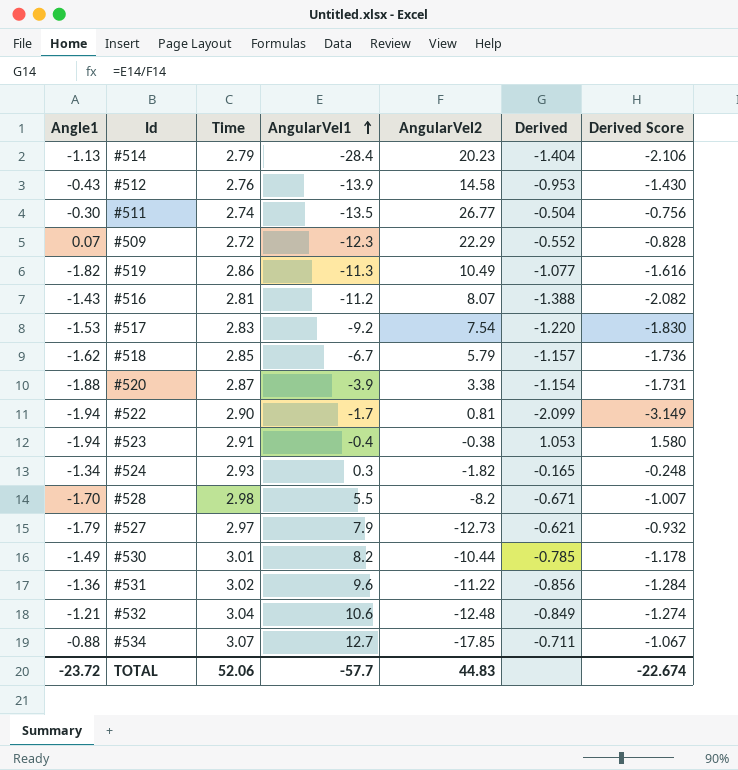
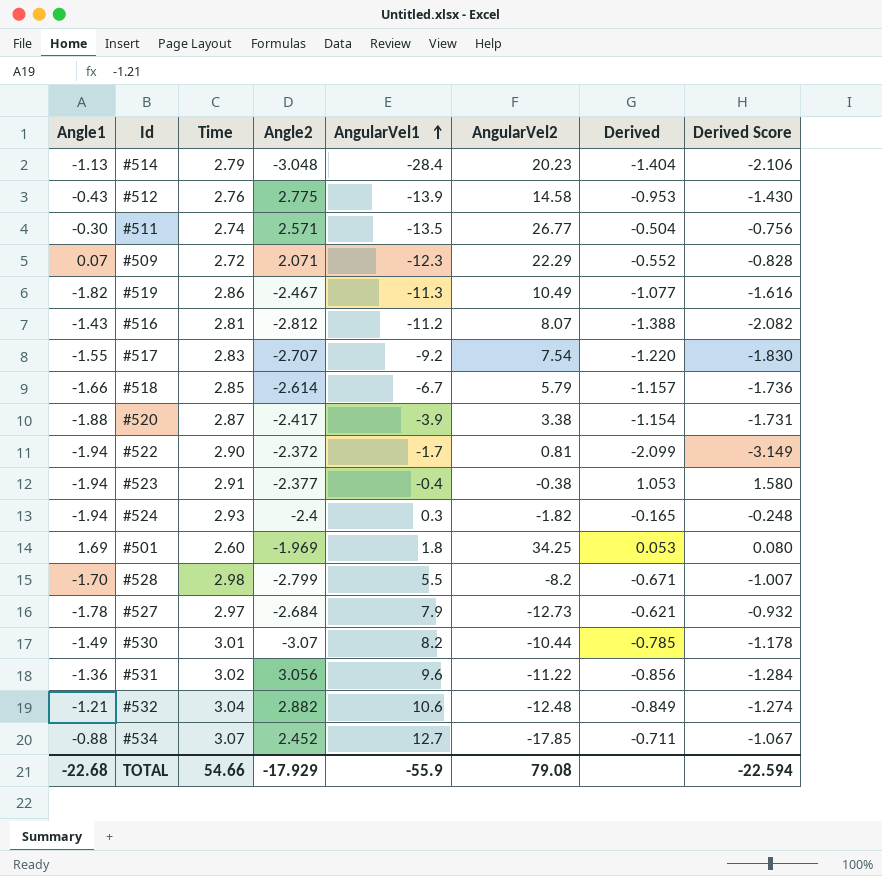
column Angle2 | position: none -> 4
#517 | Angle1: -1.53 -> -1.55
#518 | Angle1: -1.62 -> -1.66
#524 | Angle1: -1.34 -> -1.94
row #501: none -> 1.69 | 2.60 | -1.969 | 1.8 | 34.25 | 0.053 | 0.080
#527 | Angle1: -1.79 -> -1.78
TOTAL | Angle1: -23.72 -> -22.68
TOTAL | Time: 52.06 -> 54.66
TOTAL | AngularVel1: -57.7 -> -55.9
TOTAL | AngularVel2: 44.83 -> 79.08
TOTAL | Derived Score: -22.674 -> -22.594

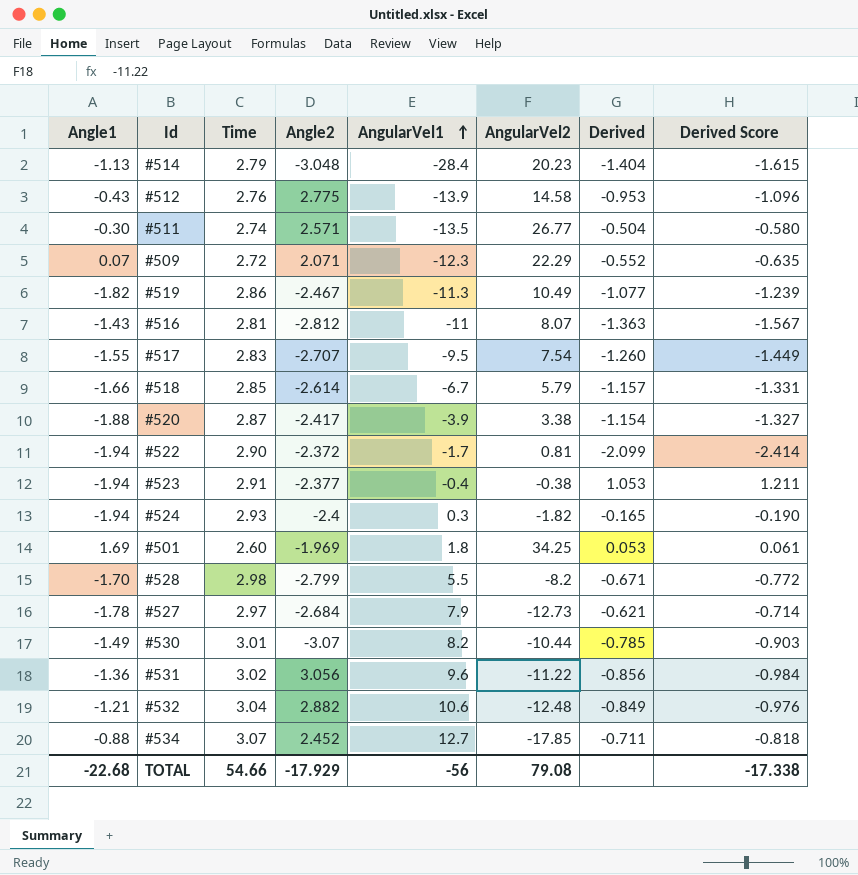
column Derived Score | formula: [Derived] * 1.5 -> [Derived] * 1.15
#516 | AngularVel1: -11.2 -> -11
#516 | Derived: -1.388 -> -1.363
#517 | AngularVel1: -9.2 -> -9.5
#517 | Derived: -1.220 -> -1.260
TOTAL | AngularVel1: -55.9 -> -56
TOTAL | Derived Score: -22.594 -> -17.338

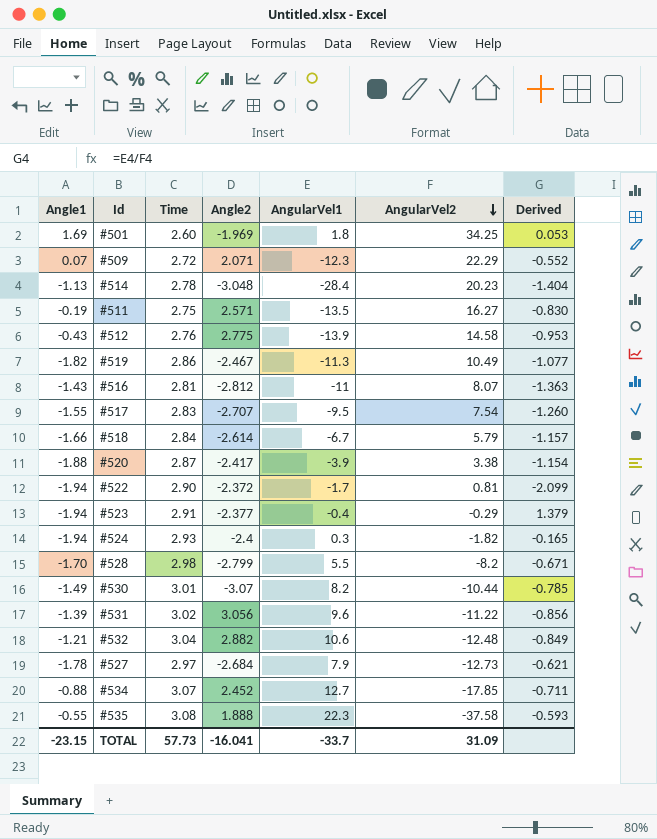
row order: AngularVel1 ascending -> AngularVel2 descending
column Derived Score | formula: [Derived] * 1.15 -> none
#514 | Time: 2.79 -> 2.78
#511 | Angle1: -0.30 -> -0.19
#511 | Time: 2.74 -> 2.75
#511 | AngularVel2: 26.77 -> 16.27
#511 | Derived: -0.504 -> -0.830
#518 | Time: 2.85 -> 2.84
#523 | AngularVel2: -0.38 -> -0.29
#523 | Derived: 1.053 -> 1.379
#531 | Angle1: -1.36 -> -1.39
row #535: none -> -0.55 | 3.08 | 1.888 | 22.3 | -37.58 | -0.593
TOTAL | Angle1: -22.68 -> -23.15
TOTAL | Time: 54.66 -> 57.73
TOTAL | Angle2: -17.929 -> -16.041
TOTAL | AngularVel1: -56 -> -33.7
TOTAL | AngularVel2: 79.08 -> 31.09

